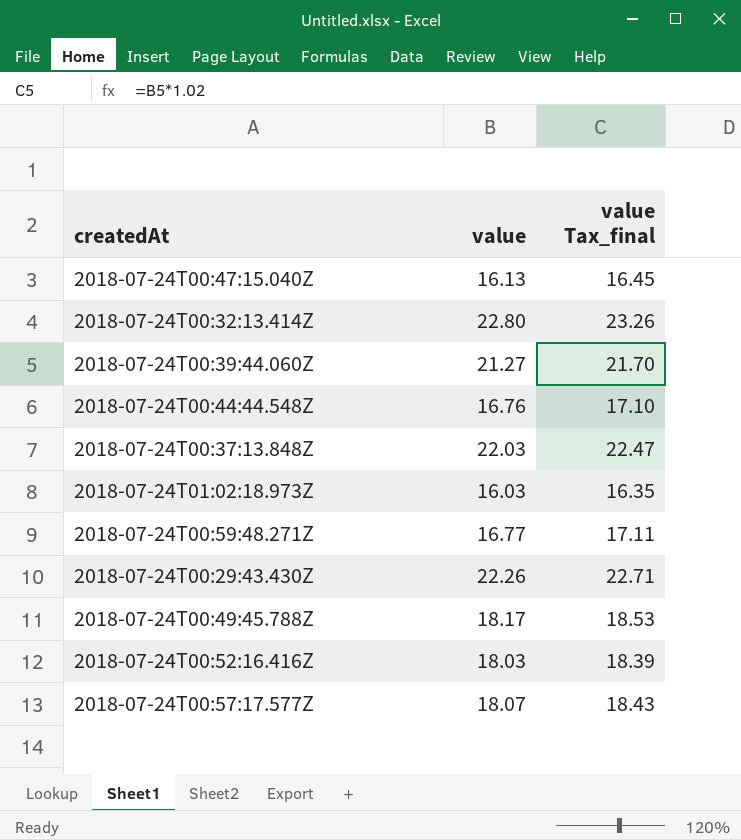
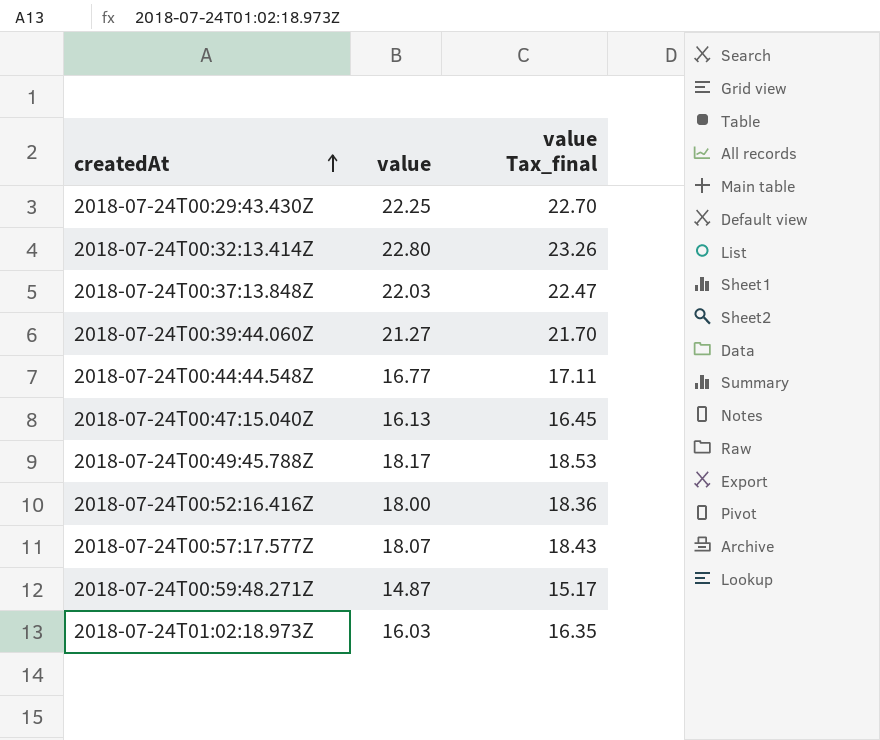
row order: none -> createdAt ascending
2018-07-24T00:29:43.430Z | value: 22.26 -> 22.25
2018-07-24T00:29:43.430Z | value Tax_final: 22.71 -> 22.70
2018-07-24T00:44:44.548Z | value: 16.76 -> 16.77
2018-07-24T00:44:44.548Z | value Tax_final: 17.10 -> 17.11
2018-07-24T00:52:16.416Z | value: 18.03 -> 18.00
2018-07-24T00:52:16.416Z | value Tax_final: 18.39 -> 18.36
2018-07-24T00:59:48.271Z | value: 16.77 -> 14.87
2018-07-24T00:59:48.271Z | value Tax_final: 17.11 -> 15.17

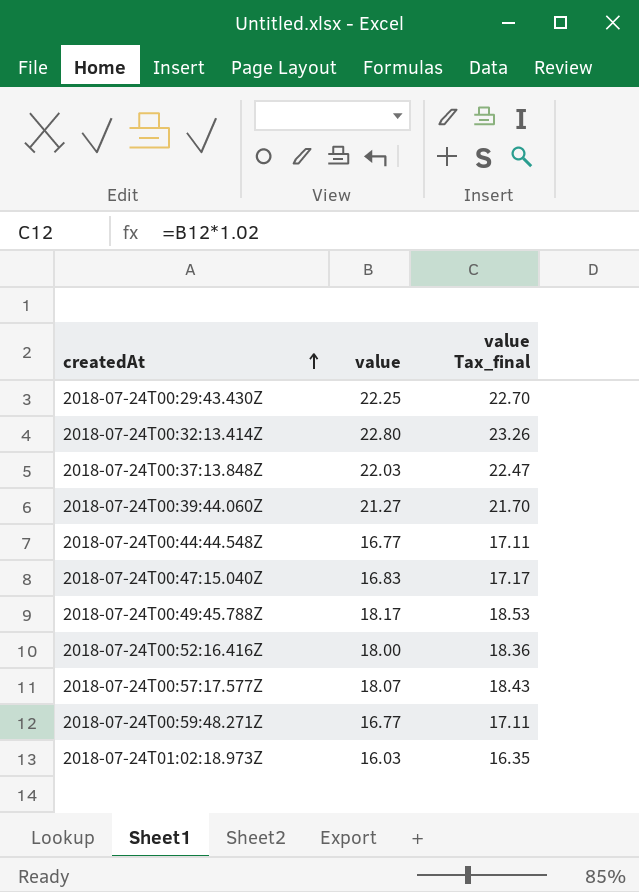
2018-07-24T00:47:15.040Z | value: 16.13 -> 16.83
2018-07-24T00:47:15.040Z | value Tax_final: 16.45 -> 17.17
2018-07-24T00:59:48.271Z | value: 14.87 -> 16.77
2018-07-24T00:59:48.271Z | value Tax_final: 15.17 -> 17.11

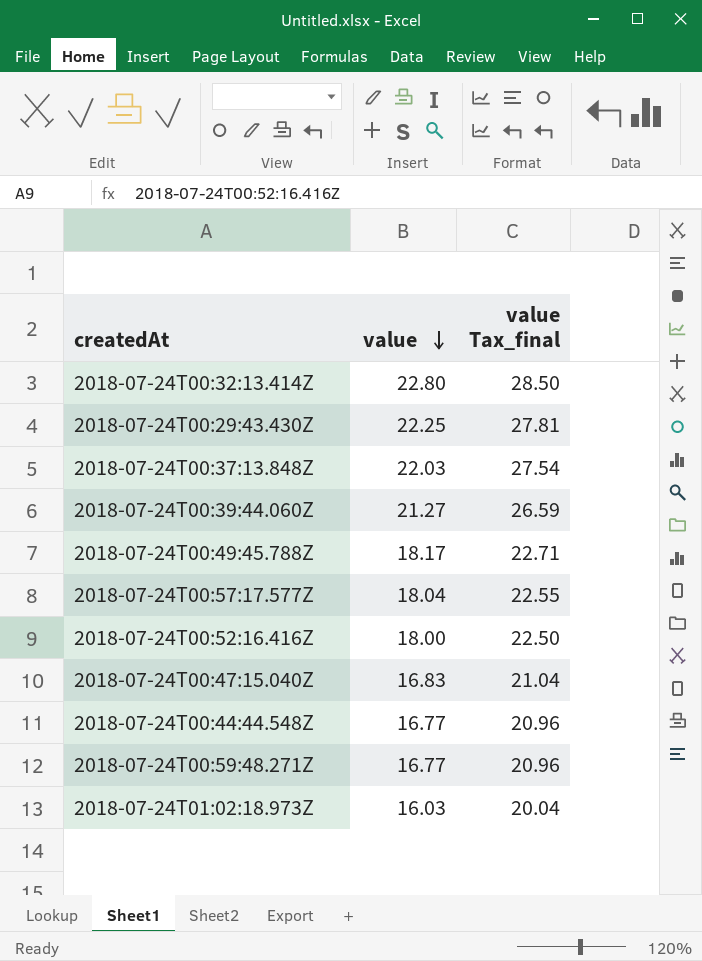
row order: createdAt ascending -> value descending
column value Tax_final | formula: [value] * 1.02 -> [value] * 1.25
2018-07-24T00:57:17.577Z | value: 18.07 -> 18.04

